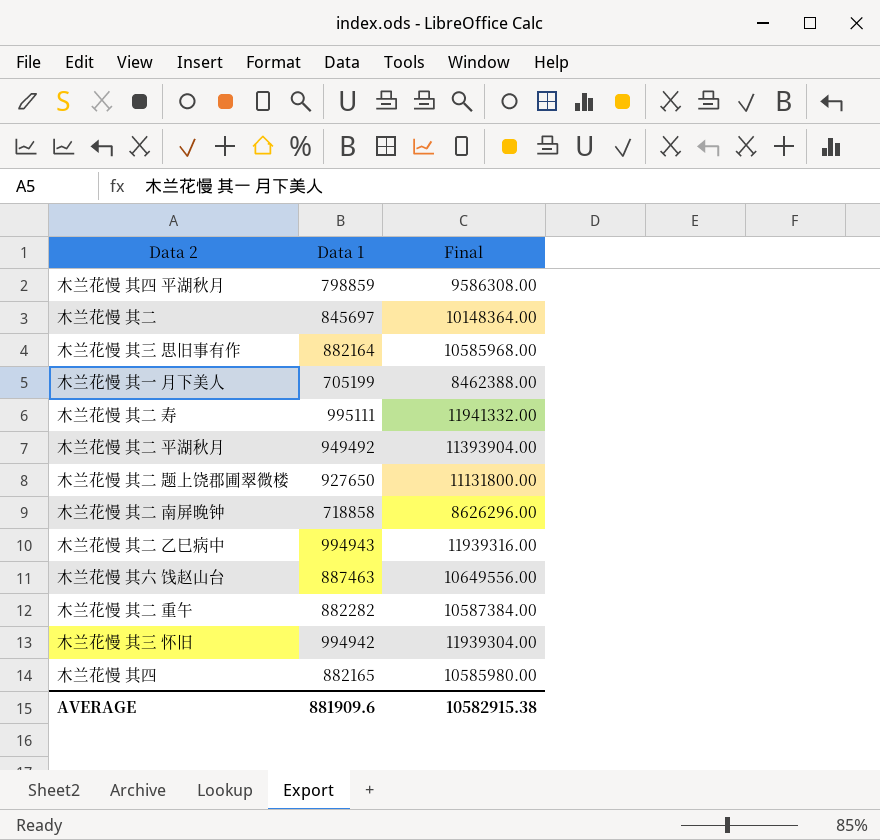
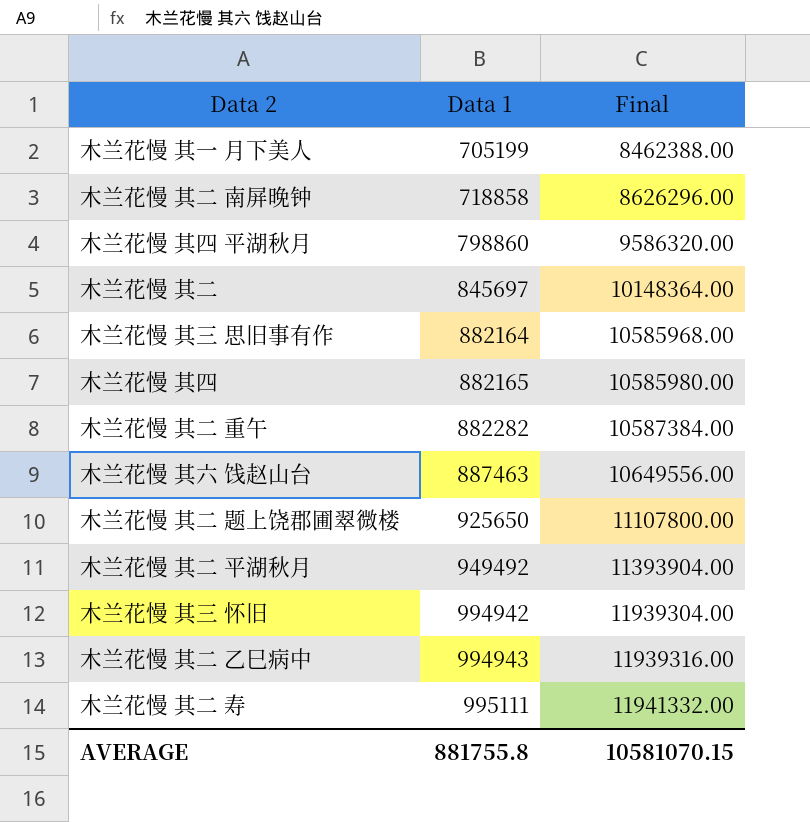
row order: none -> Data 1 ascending
木兰花慢 其四 平湖秋月 | Data 1: 798859 -> 798860
木兰花慢 其四 平湖秋月 | Final: 9586308.00 -> 9586320.00
木兰花慢 其二 题上饶郡圃翠微楼 | Data 1: 927650 -> 925650
木兰花慢 其二 题上饶郡圃翠微楼 | Final: 11131800.00 -> 11107800.00
AVERAGE | Data 1: 881909.6 -> 881755.8
AVERAGE | Final: 10582915.38 -> 10581070.15

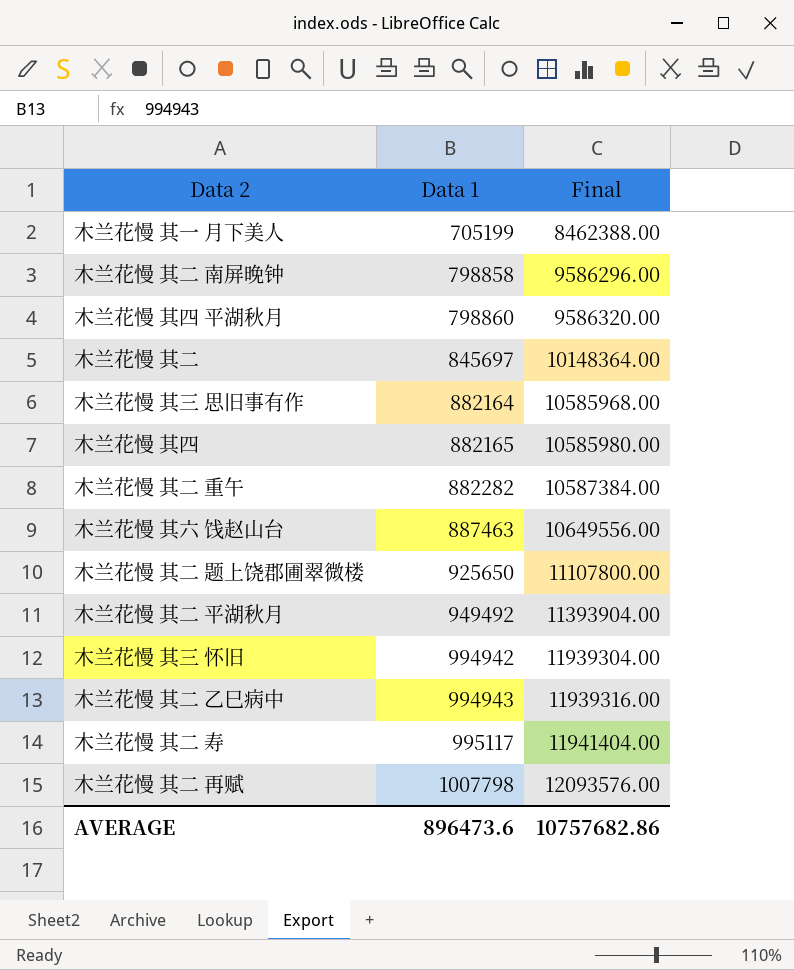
木兰花慢 其二 南屏晚钟 | Data 1: 718858 -> 798858
木兰花慢 其二 南屏晚钟 | Final: 8626296.00 -> 9586296.00
木兰花慢 其二 寿 | Data 1: 995111 -> 995117
木兰花慢 其二 寿 | Final: 11941332.00 -> 11941404.00
row 木兰花慢 其二 再赋: none -> 1007798 | 12093576.00
AVERAGE | Data 1: 881755.8 -> 896473.6
AVERAGE | Final: 10581070.15 -> 10757682.86

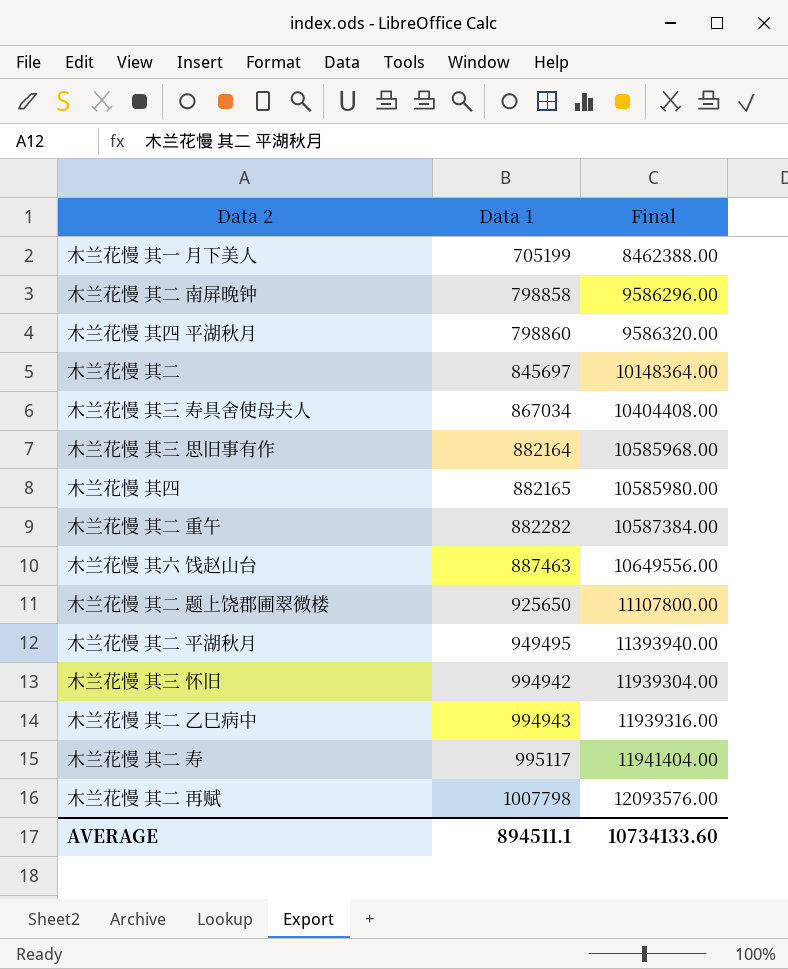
row 木兰花慢 其三 寿具舍使母夫人: none -> 867034 | 10404408.00
木兰花慢 其二 平湖秋月 | Data 1: 949492 -> 949495
木兰花慢 其二 平湖秋月 | Final: 11393904.00 -> 11393940.00
AVERAGE | Data 1: 896473.6 -> 894511.1
AVERAGE | Final: 10757682.86 -> 10734133.60

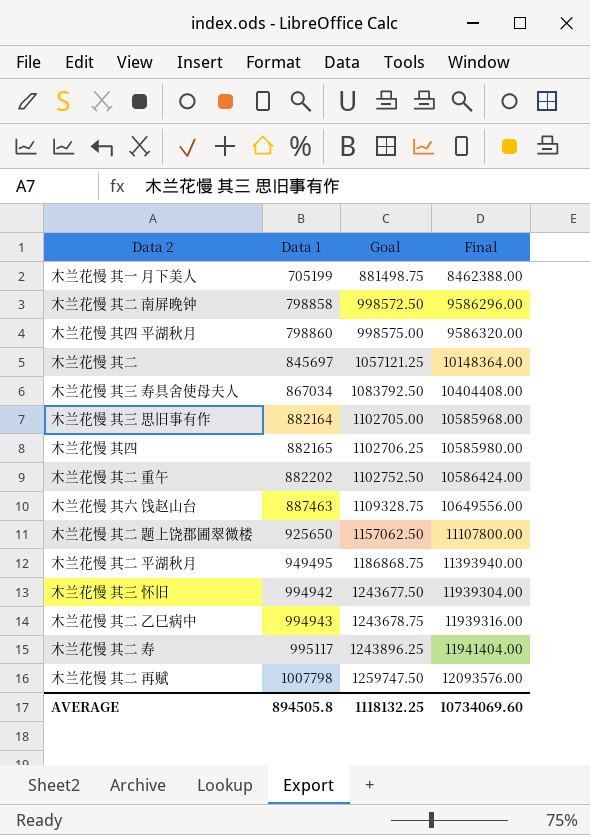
column Goal | formula: none -> [Data 1] * 1.25
木兰花慢 其二 重午 | Data 1: 882282 -> 882202
木兰花慢 其二 重午 | Final: 10587384.00 -> 10586424.00
AVERAGE | Data 1: 894511.1 -> 894505.8
AVERAGE | Final: 10734133.60 -> 10734069.60

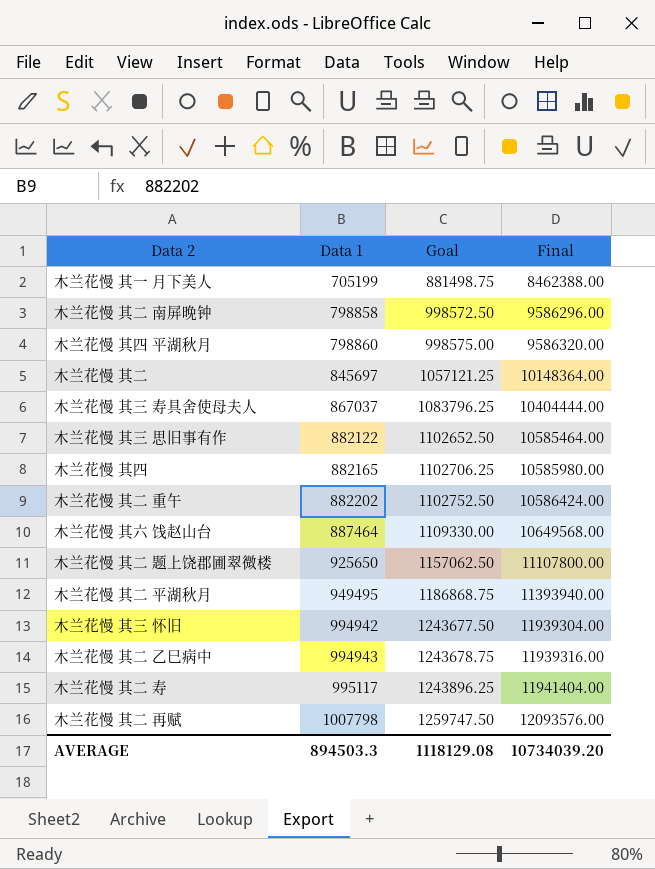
木兰花慢 其三 寿具舍使母夫人 | Data 1: 867034 -> 867037
木兰花慢 其三 寿具舍使母夫人 | Goal: 1083792.50 -> 1083796.25
木兰花慢 其三 寿具舍使母夫人 | Final: 10404408.00 -> 10404444.00
木兰花慢 其三 思旧事有作 | Data 1: 882164 -> 882122
木兰花慢 其三 思旧事有作 | Goal: 1102705.00 -> 1102652.50
木兰花慢 其三 思旧事有作 | Final: 10585968.00 -> 10585464.00
木兰花慢 其六 饯赵山台 | Data 1: 887463 -> 887464
木兰花慢 其六 饯赵山台 | Goal: 1109328.75 -> 1109330.00
木兰花慢 其六 饯赵山台 | Final: 10649556.00 -> 10649568.00
AVERAGE | Data 1: 894505.8 -> 894503.3
AVERAGE | Goal: 1118132.25 -> 1118129.08
AVERAGE | Final: 10734069.60 -> 10734039.20

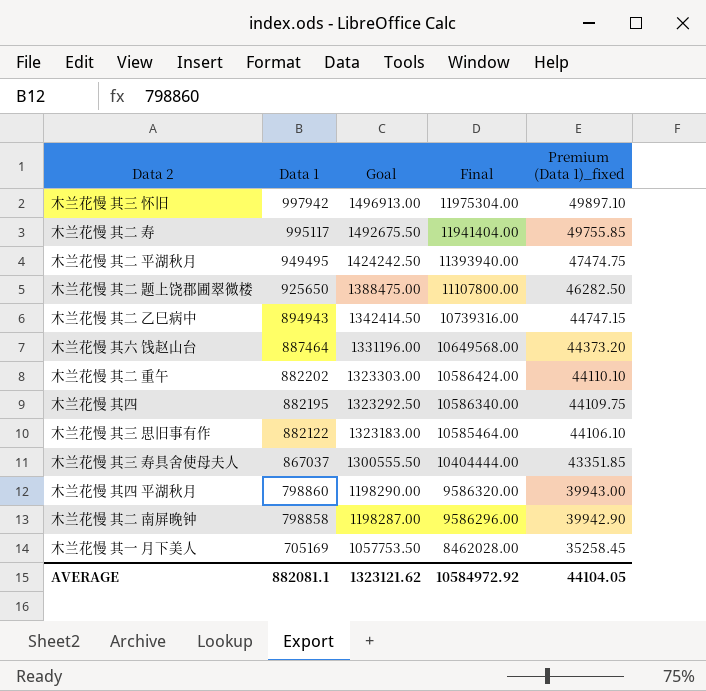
row order: Data 1 ascending -> Data 1 descending
column Goal | formula: [Data 1] * 1.25 -> [Data 1] * 1.5
column Premium (Data 1)_fixed | formula: none -> [Data 1] * 0.05
row 木兰花慢 其二: 845697 | 1057121.25 | 10148364.00 -> none
row 木兰花慢 其二 再赋: 1007798 | 1259747.50 | 12093576.00 -> none
木兰花慢 其三 怀旧 | Data 1: 994942 -> 997942
木兰花慢 其三 怀旧 | Final: 11939304.00 -> 11975304.00
木兰花慢 其二 乙巳病中 | Data 1: 994943 -> 894943
木兰花慢 其二 乙巳病中 | Final: 11939316.00 -> 10739316.00
木兰花慢 其四 | Data 1: 882165 -> 882195
木兰花慢 其四 | Final: 10585980.00 -> 10586340.00
木兰花慢 其一 月下美人 | Data 1: 705199 -> 705169
木兰花慢 其一 月下美人 | Final: 8462388.00 -> 8462028.00
AVERAGE | Data 1: 894503.3 -> 882081.1
AVERAGE | Goal: 1118129.08 -> 1323121.62
AVERAGE | Final: 10734039.20 -> 10584972.92

